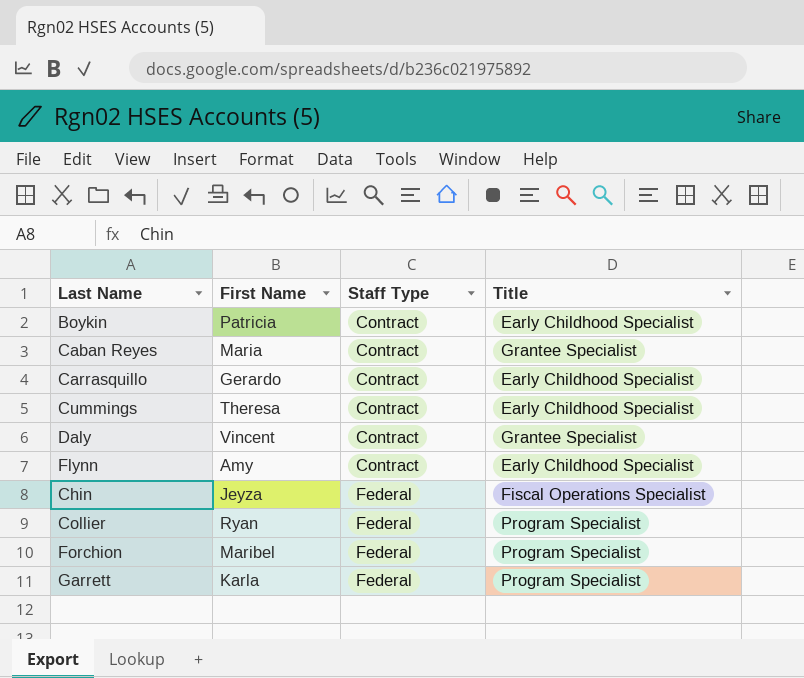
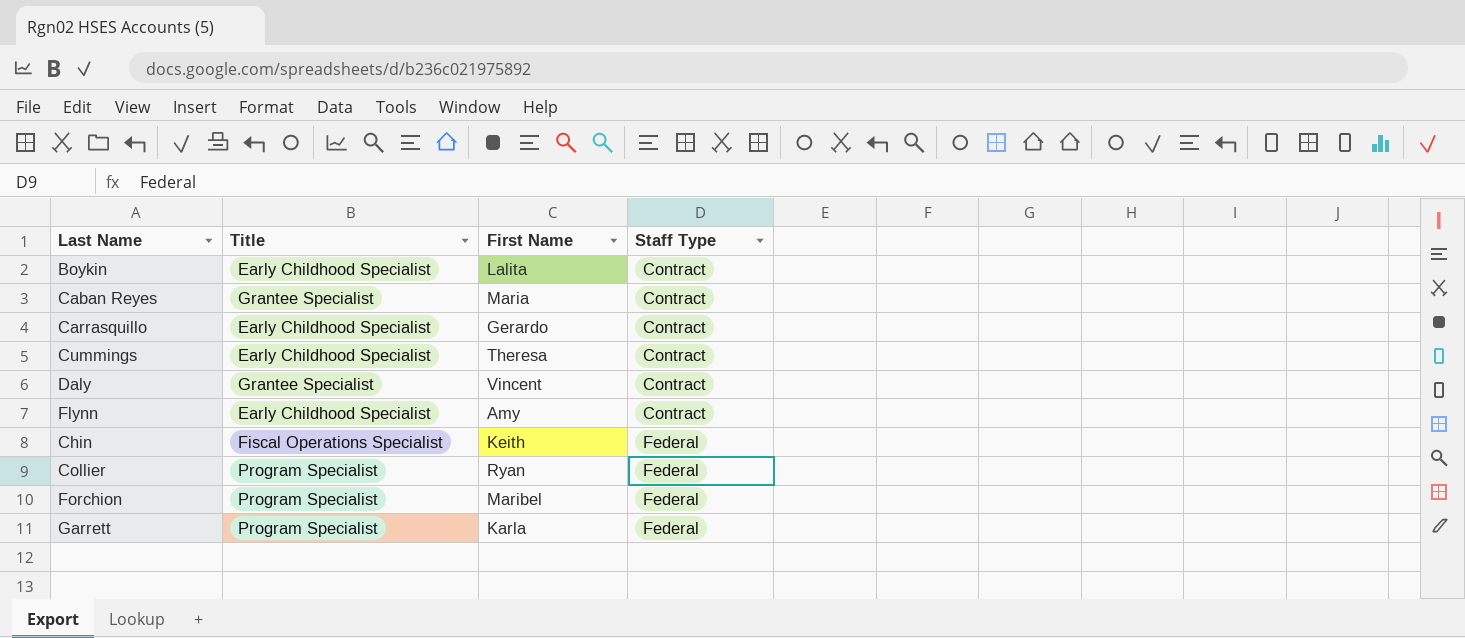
column Title | position: 4 -> 2
Boykin | First Name: Patricia -> Lalita
Chin | First Name: Jeyza -> Keith

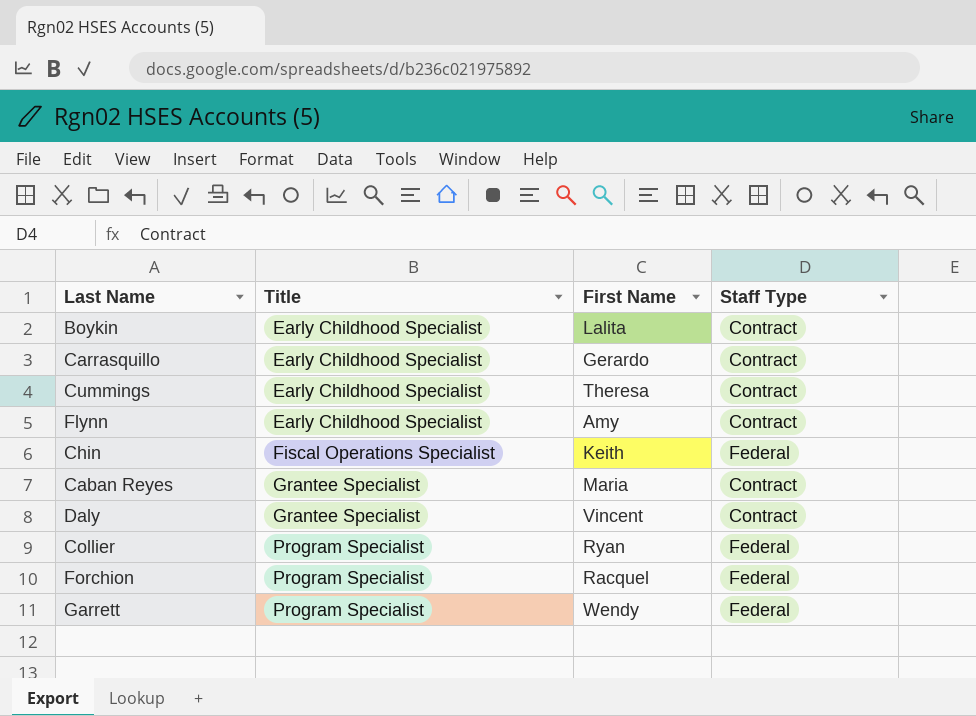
row order: Staff Type ascending -> Title ascending
Forchion | First Name: Maribel -> Racquel
Garrett | First Name: Karla -> Wendy

